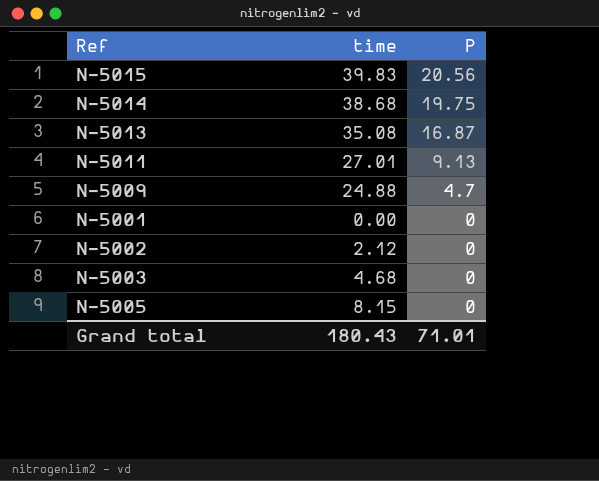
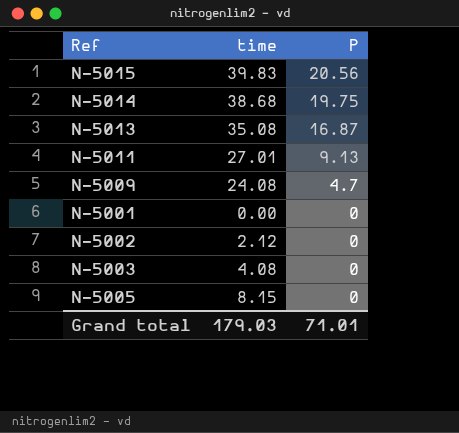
N-5009 | time: 24.88 -> 24.08
N-5003 | time: 4.68 -> 4.08
Grand total | time: 180.43 -> 179.03

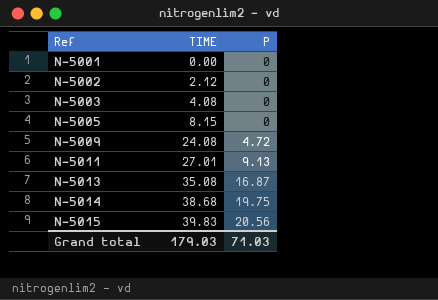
row order: P descending -> Ref ascending
column name: time -> TIME
N-5009 | P: 4.7 -> 4.72
Grand total | P: 71.01 -> 71.03

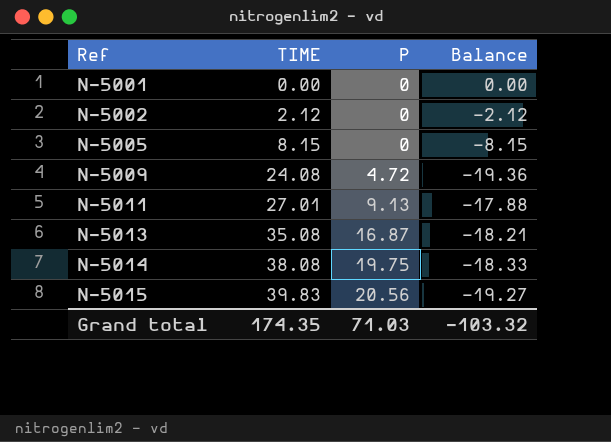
column Balance | formula: none -> [P] - [TIME]
row N-5003: 4.08 | 0 -> none
N-5014 | TIME: 38.68 -> 38.08
Grand total | TIME: 179.03 -> 174.35

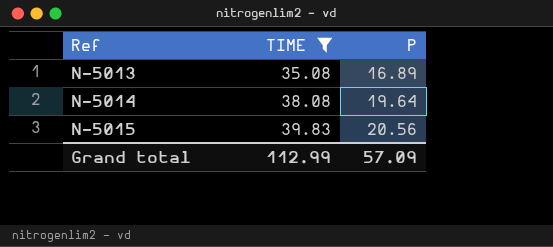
filter: none -> TIME >= 35.08
column Balance | formula: [P] - [TIME] -> none
N-5013 | P: 16.87 -> 16.89
N-5014 | P: 19.75 -> 19.64
Grand total | TIME: 174.35 -> 112.99
Grand total | P: 71.03 -> 57.09

